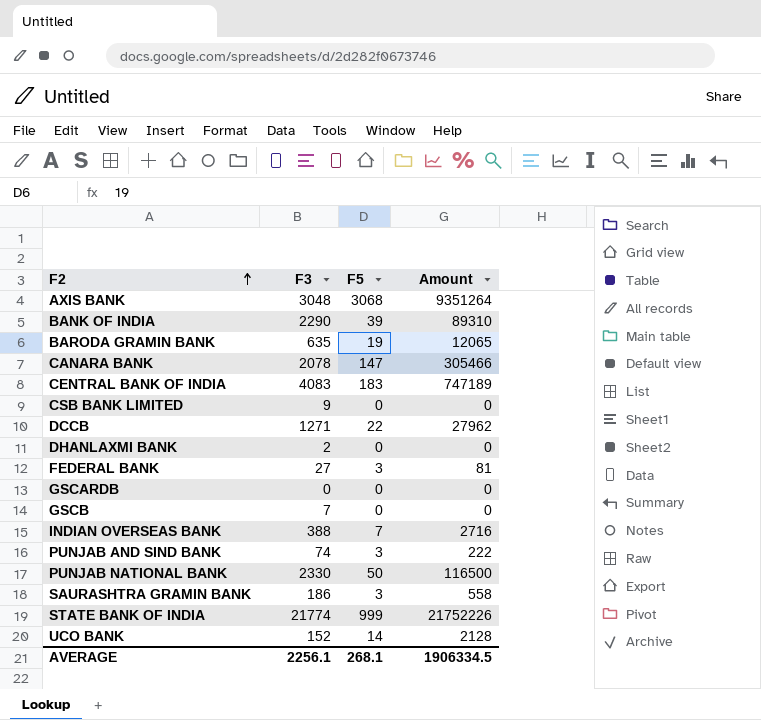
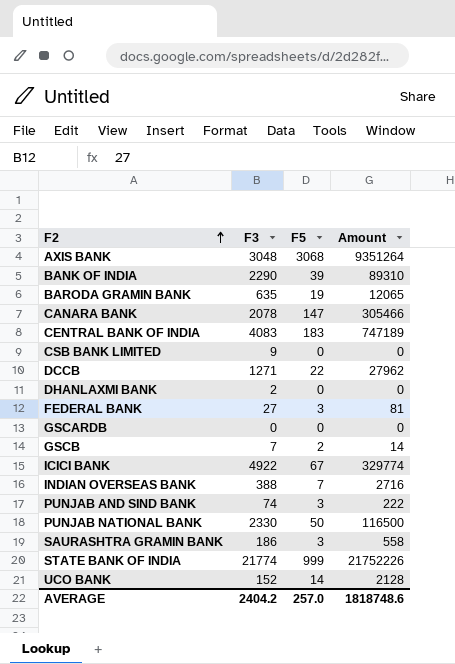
GSCB | F5: 0 -> 2
GSCB | Amount: 0 -> 14
row ICICI BANK: none -> 4922 | 67 | 329774
AVERAGE | F3: 2256.1 -> 2404.2
AVERAGE | F5: 268.1 -> 257.0
AVERAGE | Amount: 1906334.5 -> 1818748.6

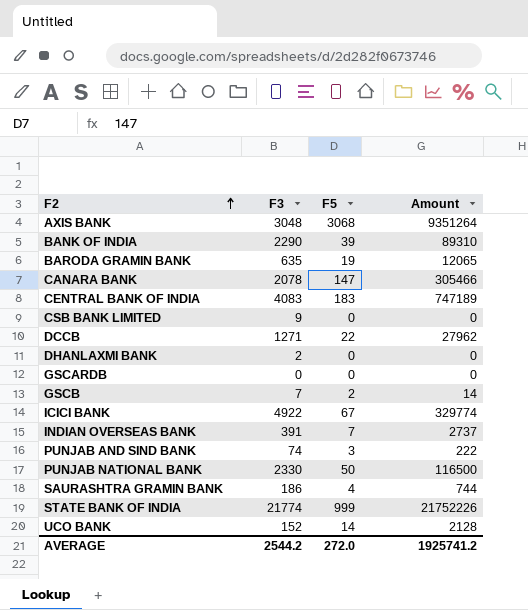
row FEDERAL BANK: 27 | 3 | 81 -> none
INDIAN OVERSEAS BANK | F3: 388 -> 391
INDIAN OVERSEAS BANK | Amount: 2716 -> 2737
SAURASHTRA GRAMIN BANK | F5: 3 -> 4
SAURASHTRA GRAMIN BANK | Amount: 558 -> 744
AVERAGE | F3: 2404.2 -> 2544.2
AVERAGE | F5: 257.0 -> 272.0
AVERAGE | Amount: 1818748.6 -> 1925741.2

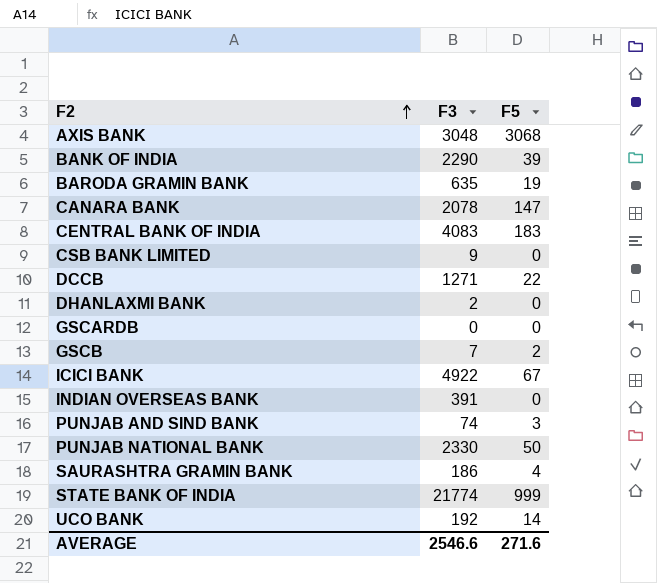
column Amount | formula: [F3] * [F5] -> none
INDIAN OVERSEAS BANK | F5: 7 -> 0
UCO BANK | F3: 152 -> 192
AVERAGE | F3: 2544.2 -> 2546.6
AVERAGE | F5: 272.0 -> 271.6

